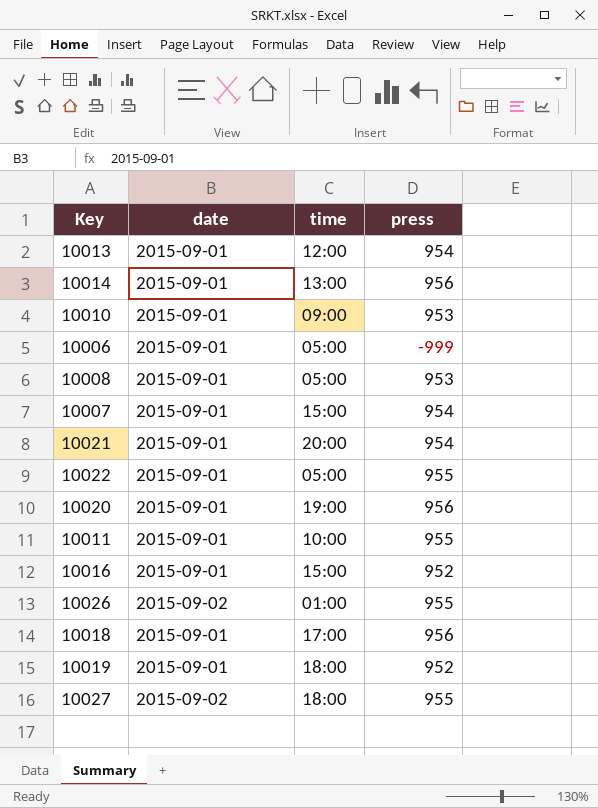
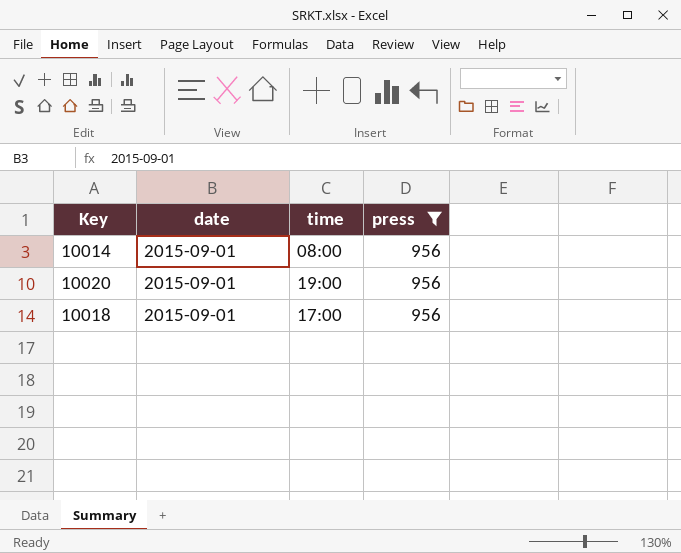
filter: none -> press = 956
10014 | time: 13:00 -> 08:00

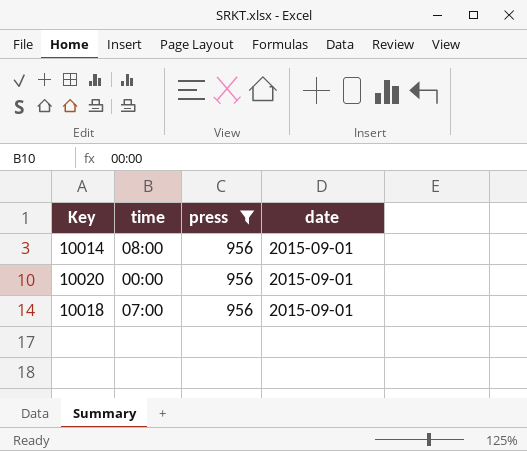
column date | position: 2 -> 4
10020 | time: 19:00 -> 00:00
10018 | time: 17:00 -> 07:00

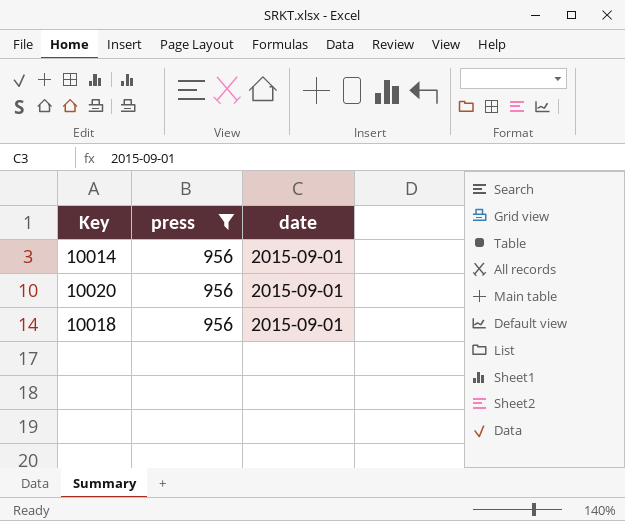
column time | position: 2 -> none

